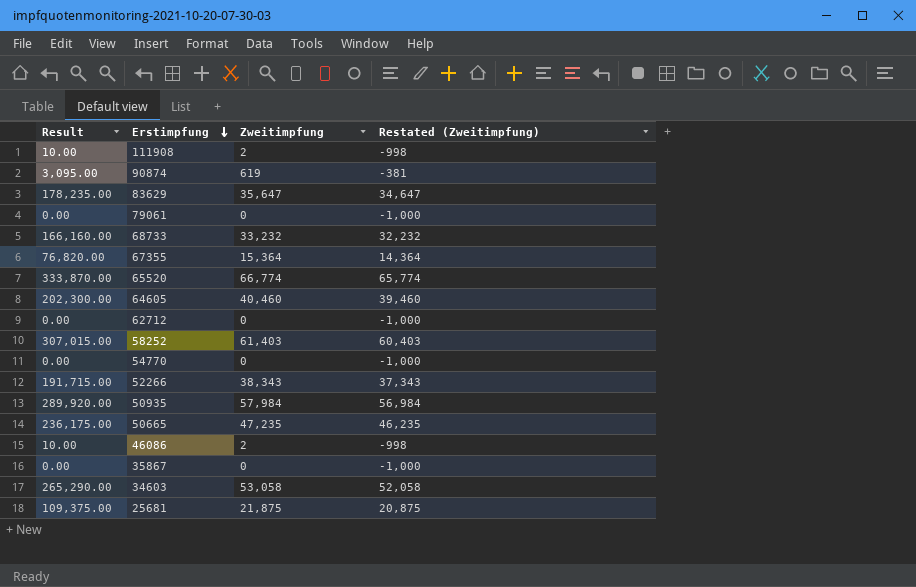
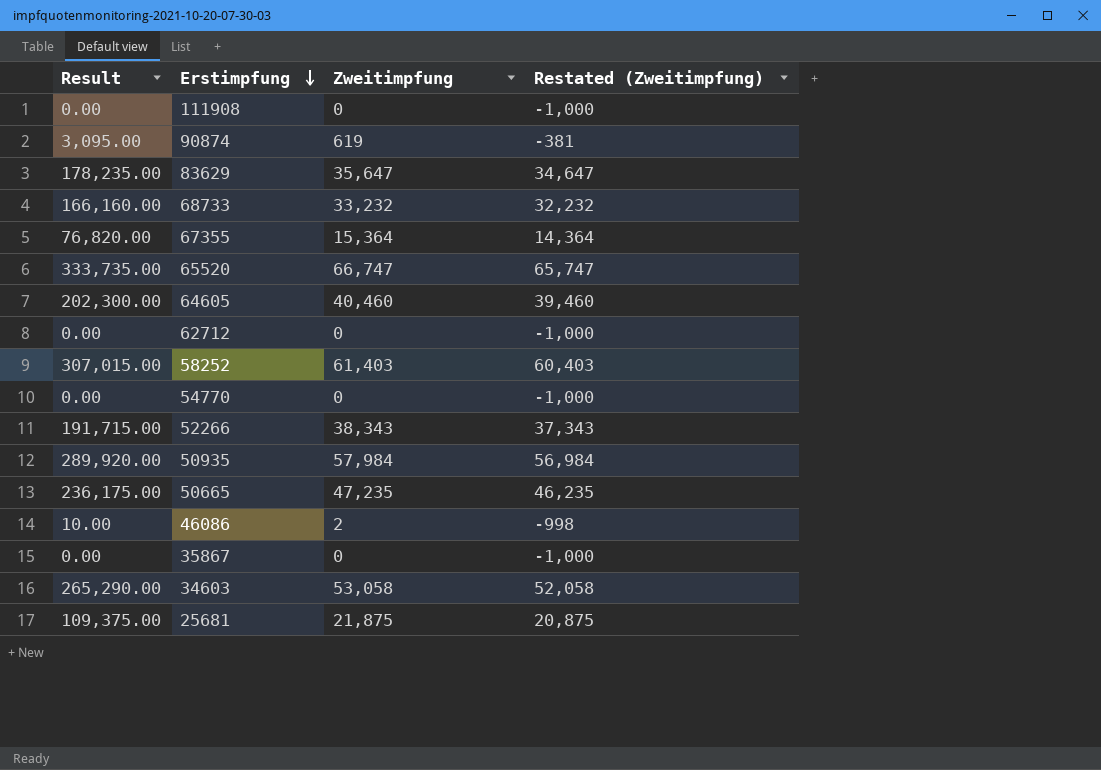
row 79061: 0.00 | 0 | -1,000 -> none
111908 | Result: 10.00 -> 0.00
111908 | Zweitimpfung: 2 -> 0
111908 | Restated (Zweitimpfung): -998 -> -1,000
65520 | Result: 333,870.00 -> 333,735.00
65520 | Zweitimpfung: 66,774 -> 66,747
65520 | Restated (Zweitimpfung): 65,774 -> 65,747

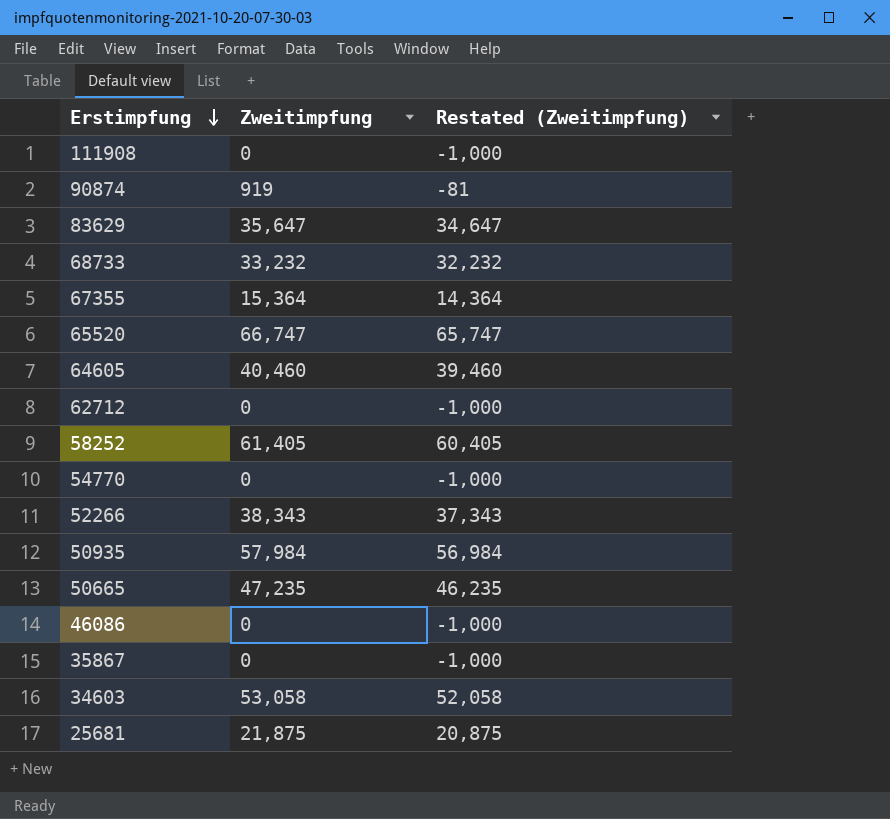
column Result | formula: [Zweitimpfung] * 5 -> none
90874 | Zweitimpfung: 619 -> 919
90874 | Restated (Zweitimpfung): -381 -> -81
58252 | Zweitimpfung: 61,403 -> 61,405
58252 | Restated (Zweitimpfung): 60,403 -> 60,405
46086 | Zweitimpfung: 2 -> 0
46086 | Restated (Zweitimpfung): -998 -> -1,000

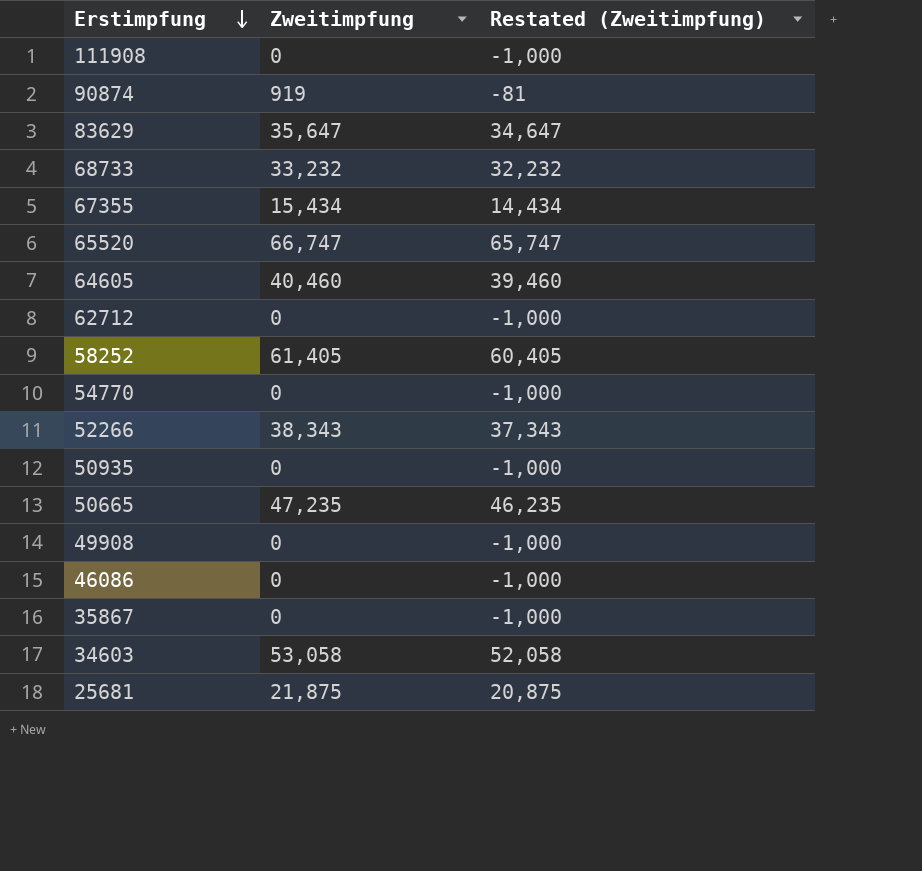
67355 | Zweitimpfung: 15,364 -> 15,434
67355 | Restated (Zweitimpfung): 14,364 -> 14,434
50935 | Zweitimpfung: 57,984 -> 0
50935 | Restated (Zweitimpfung): 56,984 -> -1,000
row 49908: none -> 0 | -1,000

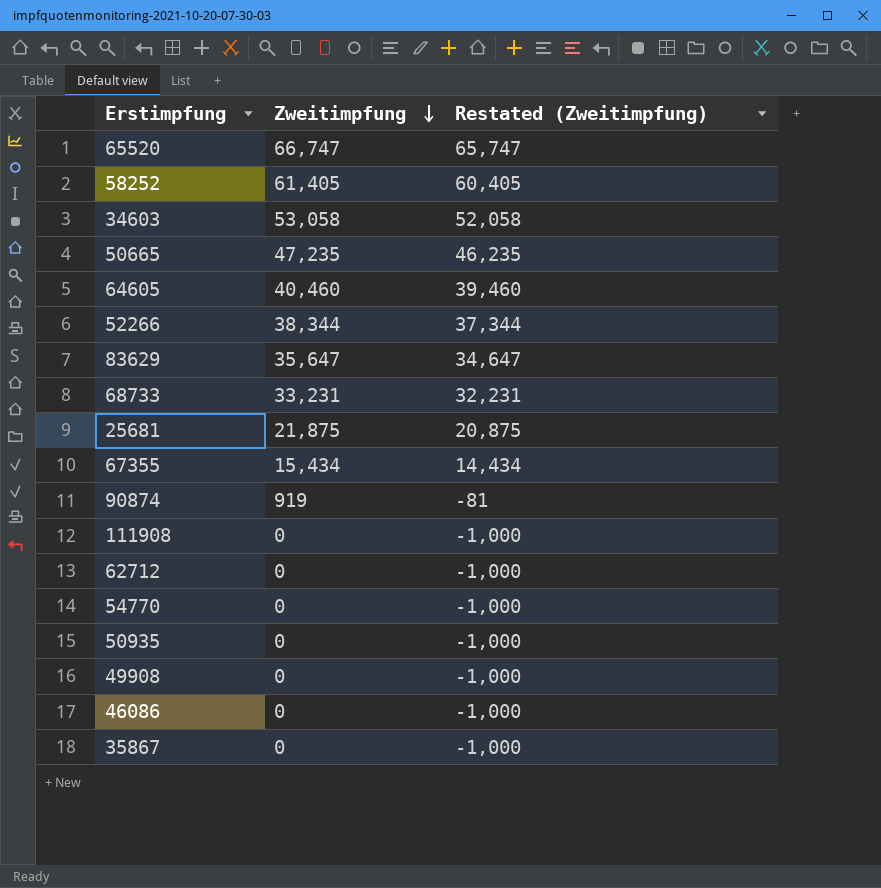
row order: Erstimpfung descending -> Zweitimpfung descending
52266 | Zweitimpfung: 38,343 -> 38,344
52266 | Restated (Zweitimpfung): 37,343 -> 37,344
68733 | Zweitimpfung: 33,232 -> 33,231
68733 | Restated (Zweitimpfung): 32,232 -> 32,231

